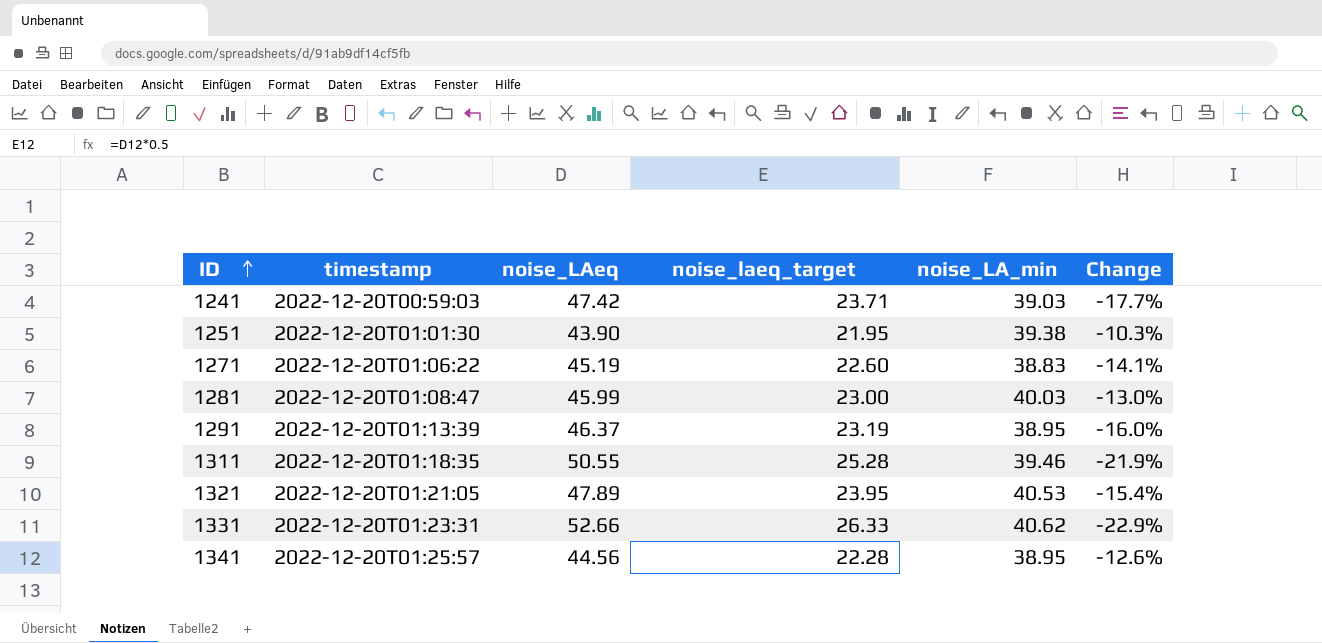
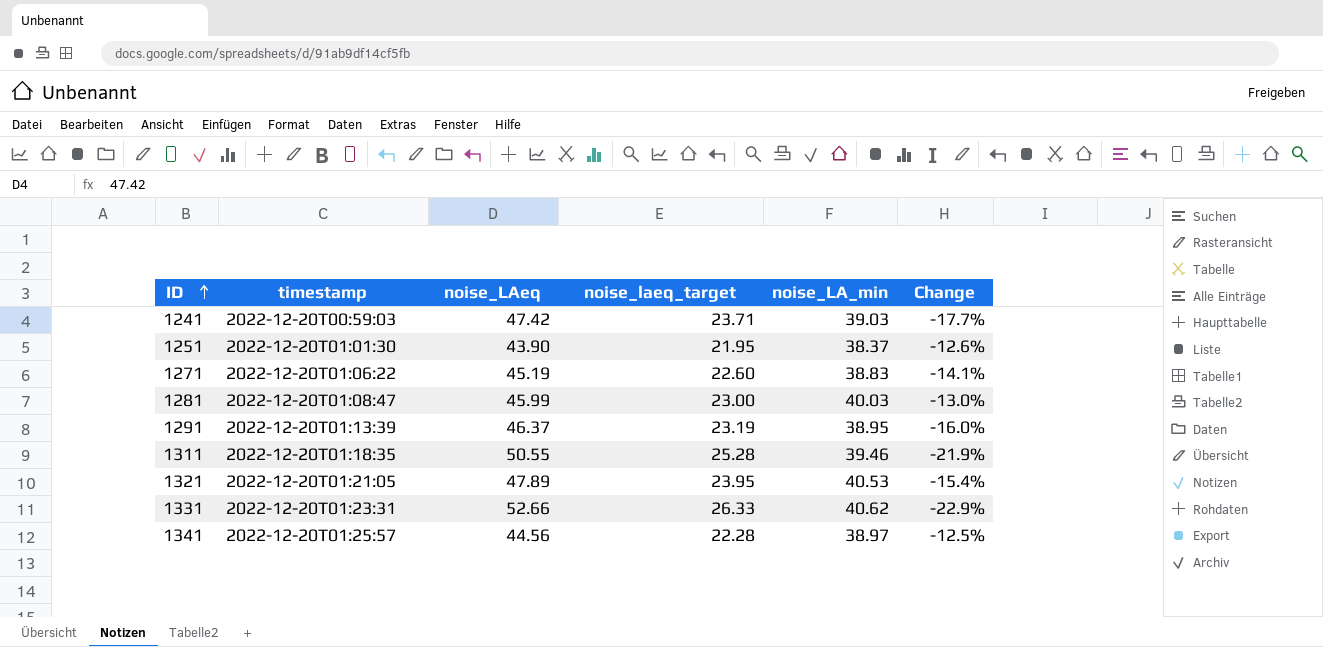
1251 | noise_LA_min: 39.38 -> 38.37
1251 | Change: -10.3% -> -12.6%
1341 | noise_LA_min: 38.95 -> 38.97
1341 | Change: -12.6% -> -12.5%

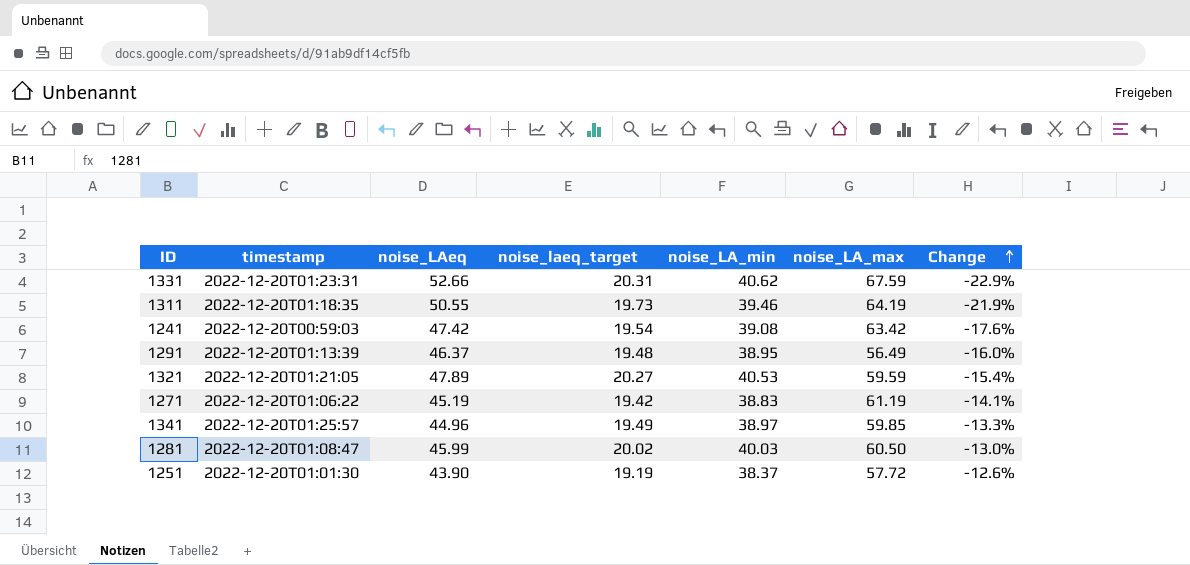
row order: ID ascending -> Change ascending
column noise_laeq_target | formula: [noise_LAeq] * 0.5 -> [noise_LA_min] * 0.5
column noise_LA_max | position: none -> 6
1241 | noise_LA_min: 39.03 -> 39.08
1241 | Change: -17.7% -> -17.6%
1341 | noise_LAeq: 44.56 -> 44.96
1341 | Change: -12.5% -> -13.3%

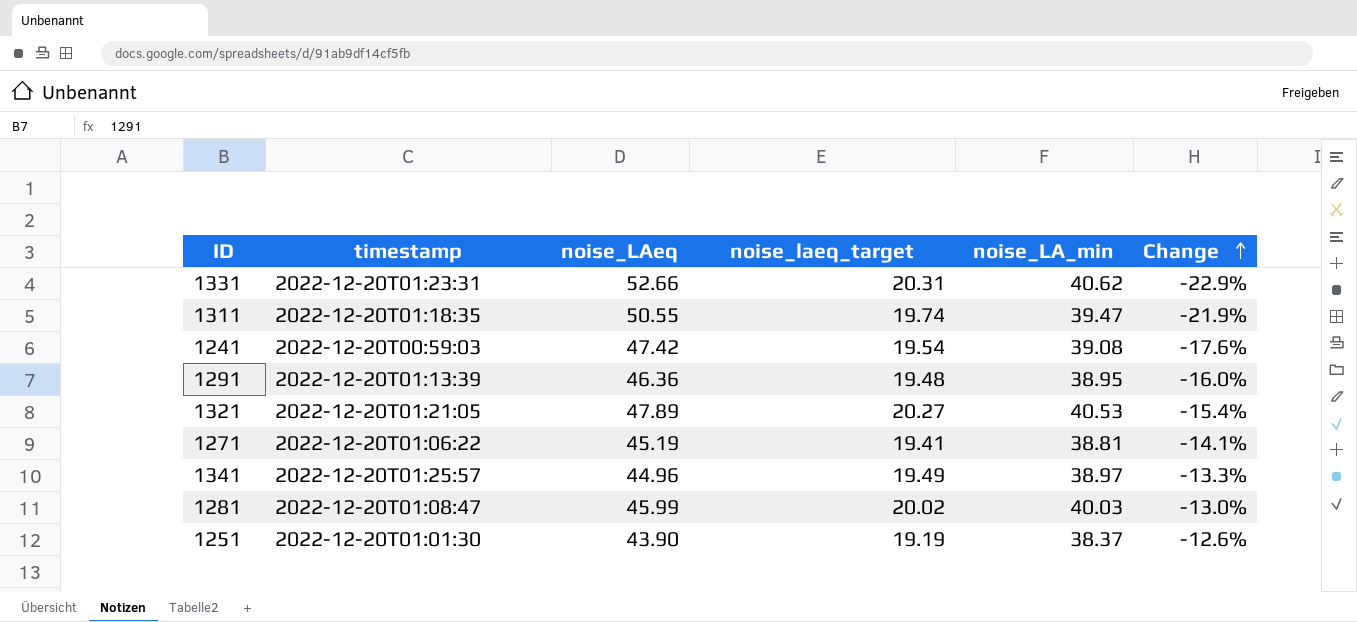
column noise_LA_max | position: 6 -> none
1311 | noise_laeq_target: 19.73 -> 19.74
1311 | noise_LA_min: 39.46 -> 39.47
1291 | noise_LAeq: 46.37 -> 46.36
1271 | noise_laeq_target: 19.42 -> 19.41
1271 | noise_LA_min: 38.83 -> 38.81

